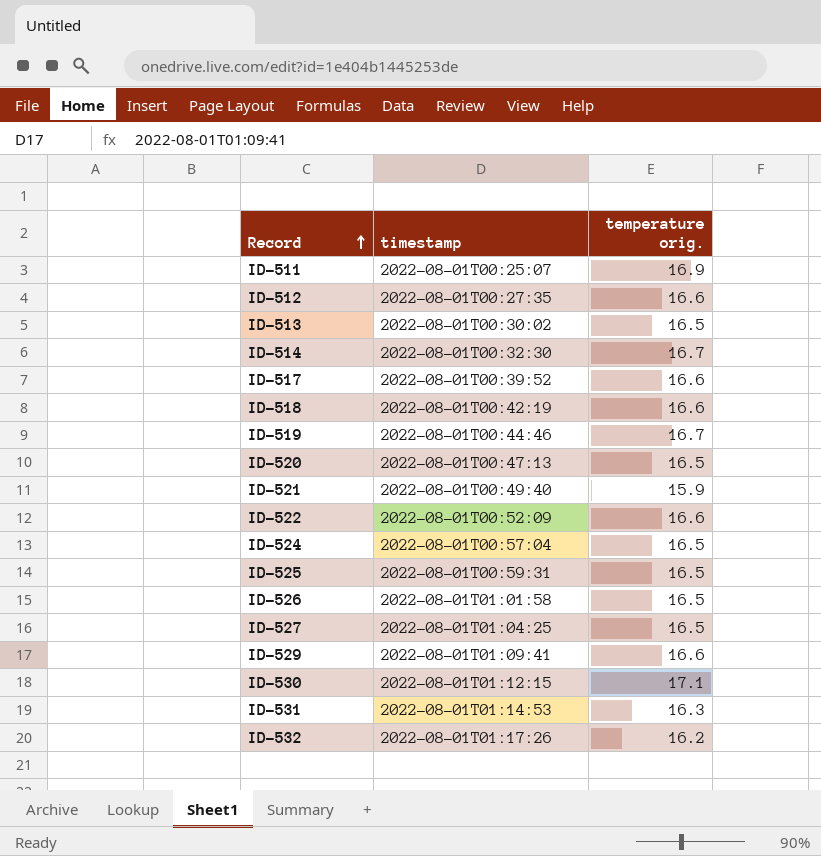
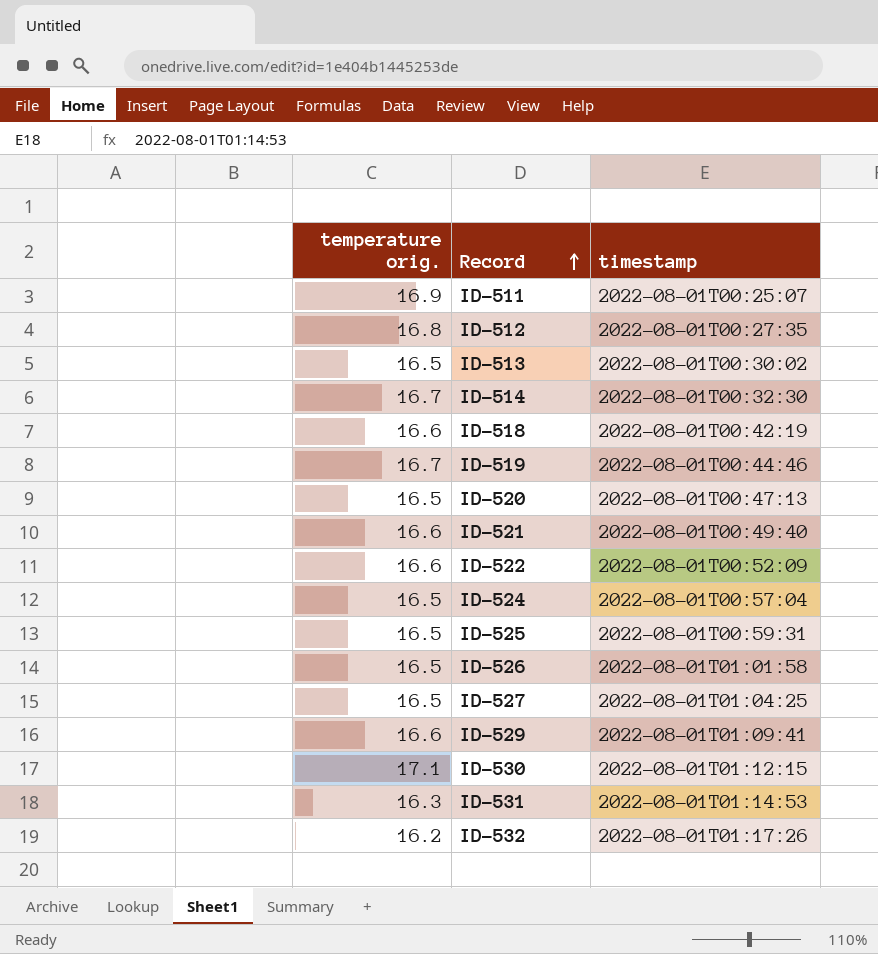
column temperature orig. | position: 3 -> 1
row ID-517: 2022-08-01T00:39:52 | 16.6 -> none
ID-512 | temperature orig.: 16.6 -> 16.8
ID-521 | temperature orig.: 15.9 -> 16.6

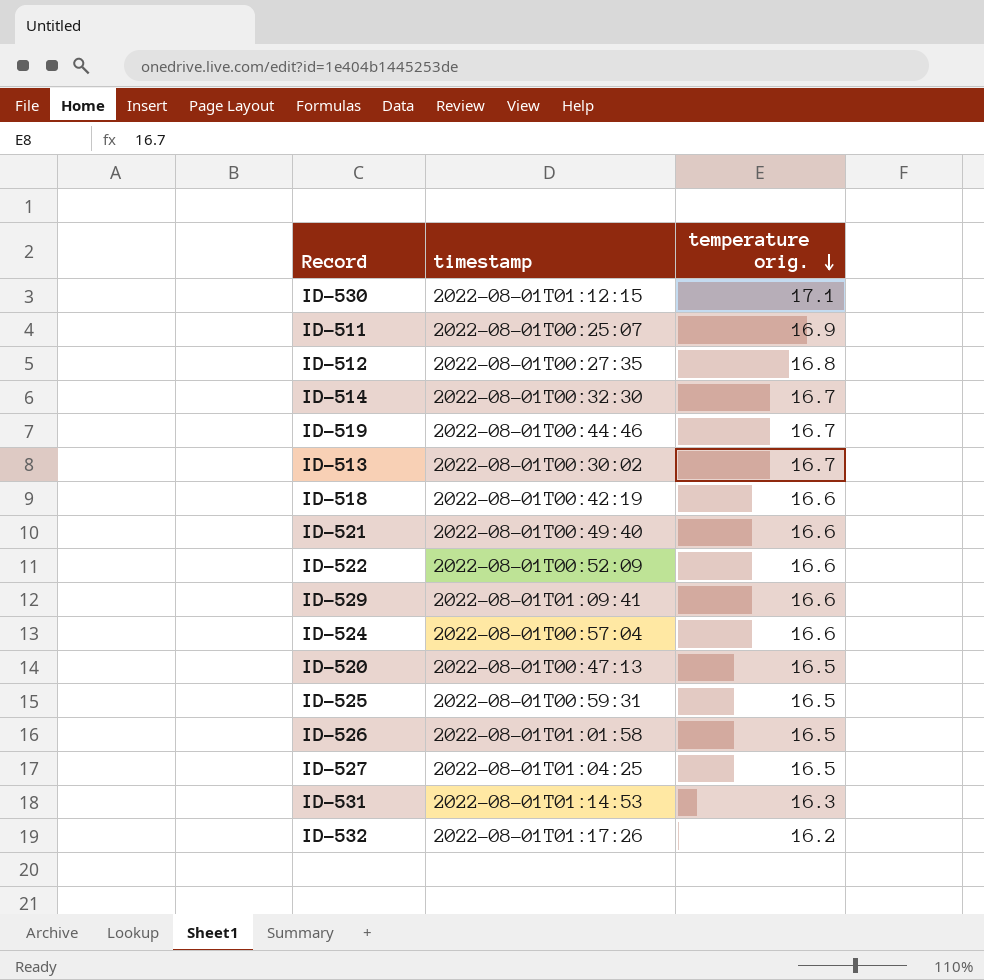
row order: Record ascending -> temperature orig. descending
column temperature orig. | position: 1 -> 3
ID-513 | temperature orig.: 16.5 -> 16.7
ID-524 | temperature orig.: 16.5 -> 16.6

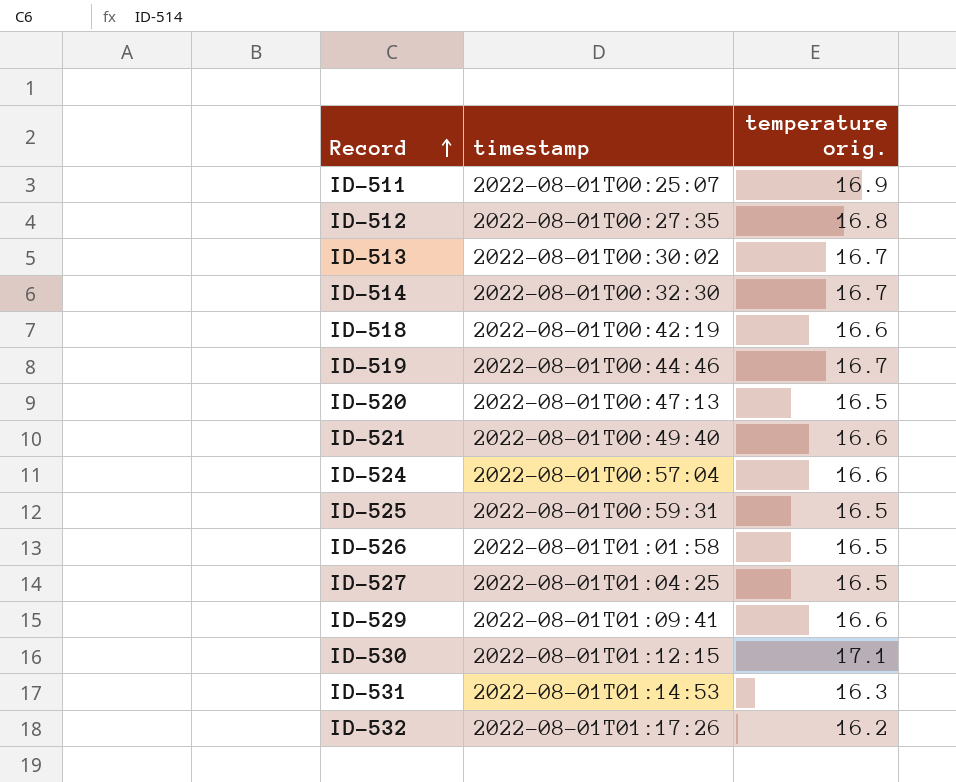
row order: temperature orig. descending -> Record ascending
row ID-522: 2022-08-01T00:52:09 | 16.6 -> none

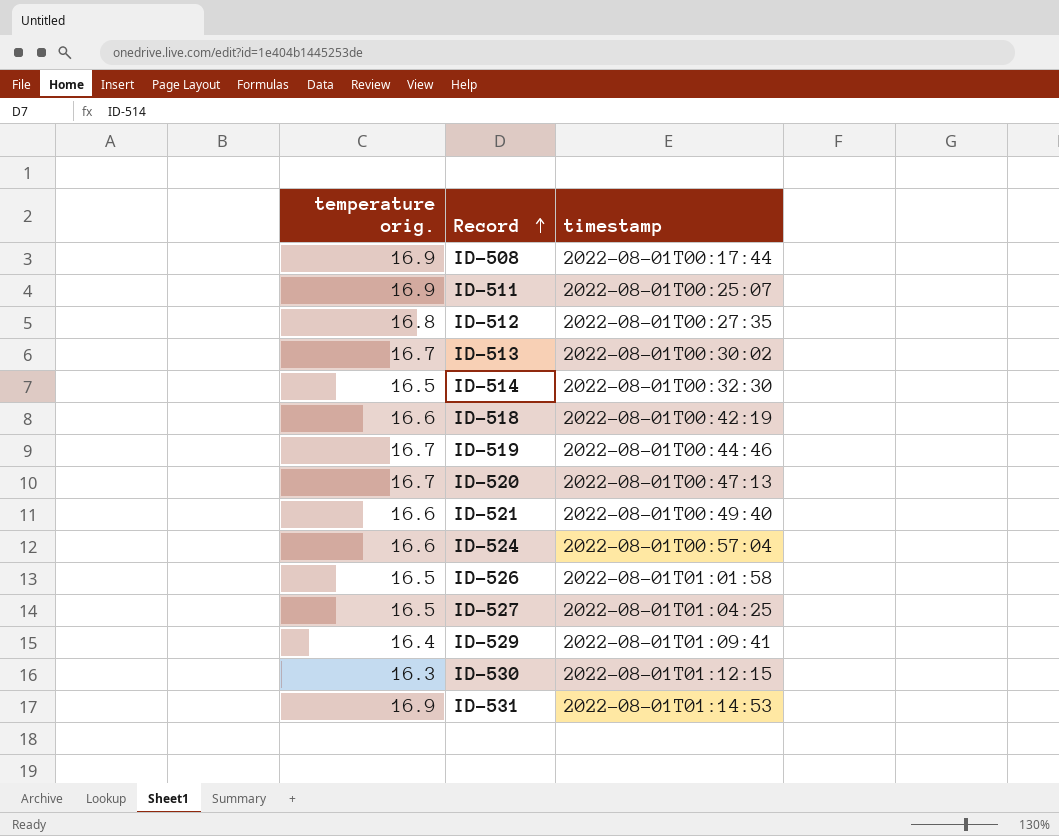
column temperature orig. | position: 3 -> 1
row ID-525: 2022-08-01T00:59:31 | 16.5 -> none
row ID-532: 2022-08-01T01:17:26 | 16.2 -> none
row ID-508: none -> 16.9 | 2022-08-01T00:17:44
ID-514 | temperature orig.: 16.7 -> 16.5
ID-520 | temperature orig.: 16.5 -> 16.7
ID-529 | temperature orig.: 16.6 -> 16.4
ID-530 | temperature orig.: 17.1 -> 16.3
ID-531 | temperature orig.: 16.3 -> 16.9

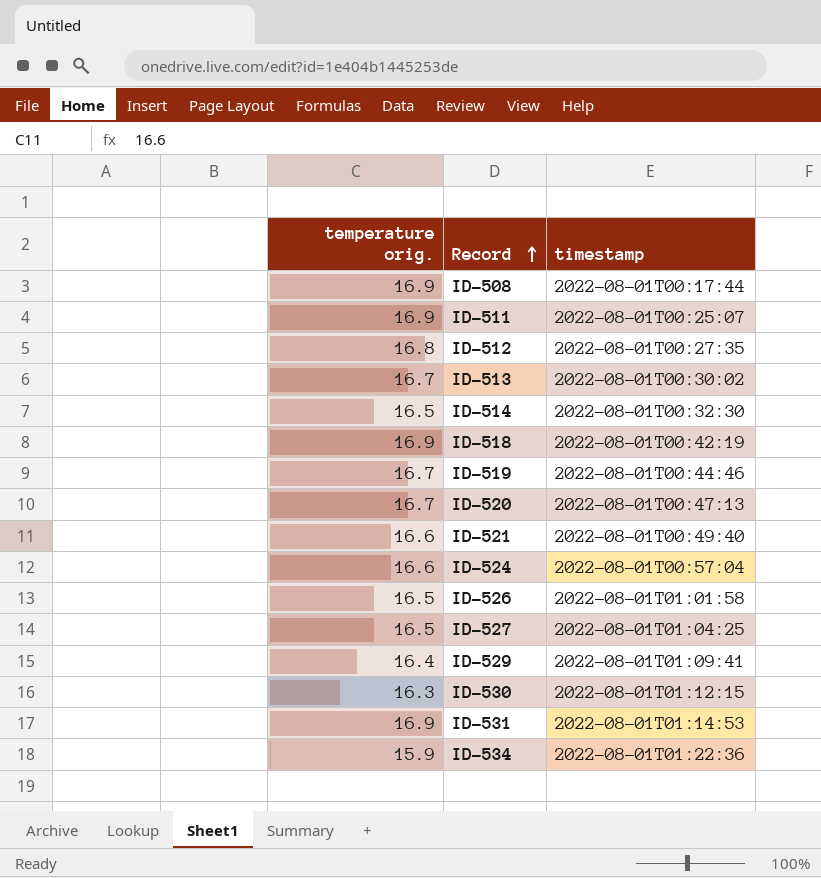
ID-518 | temperature orig.: 16.6 -> 16.9
row ID-534: none -> 15.9 | 2022-08-01T01:22:36

